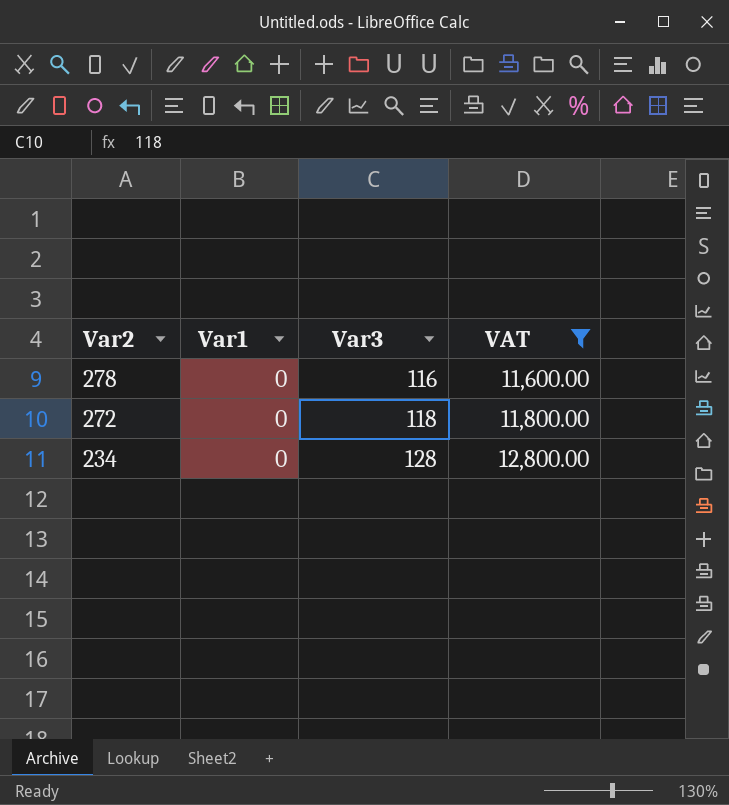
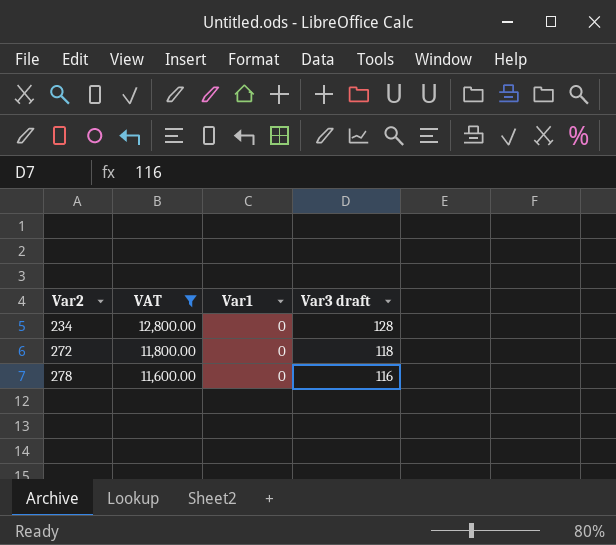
row order: Var2 descending -> Var2 ascending
column VAT | position: 4 -> 2
column name: Var3 -> Var3 draft

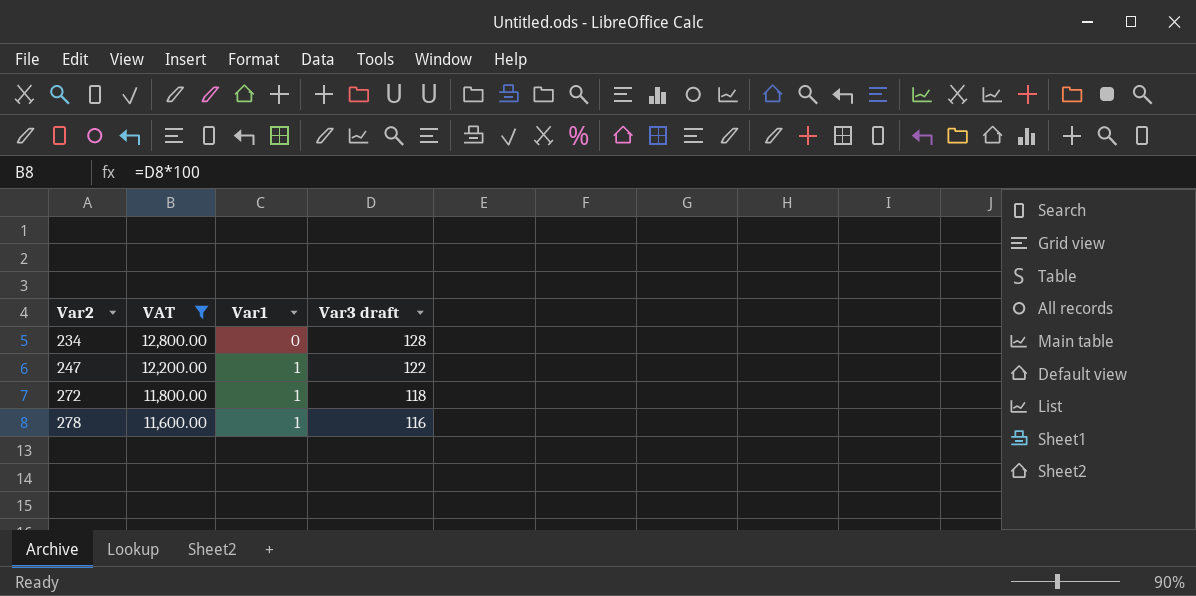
row 247: none -> 12,200.00 | 1 | 122
272 | Var1: 0 -> 1
278 | Var1: 0 -> 1

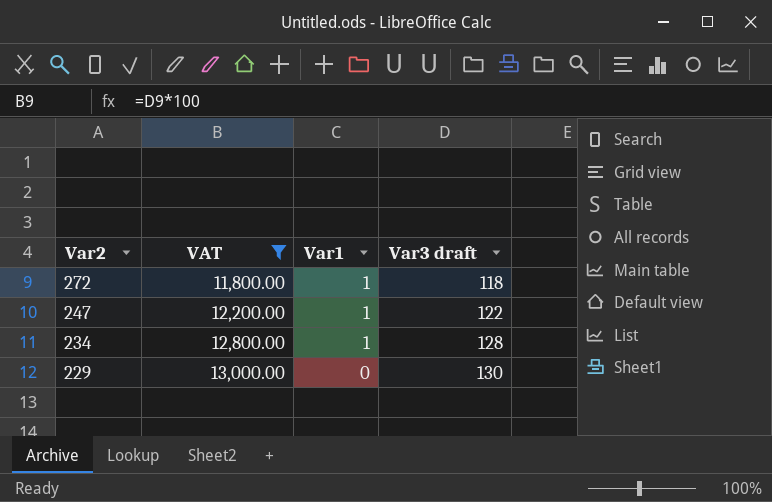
row order: Var2 ascending -> Var2 descending
row 278: 11,600.00 | 1 | 116 -> none
234 | Var1: 0 -> 1
row 229: none -> 13,000.00 | 0 | 130

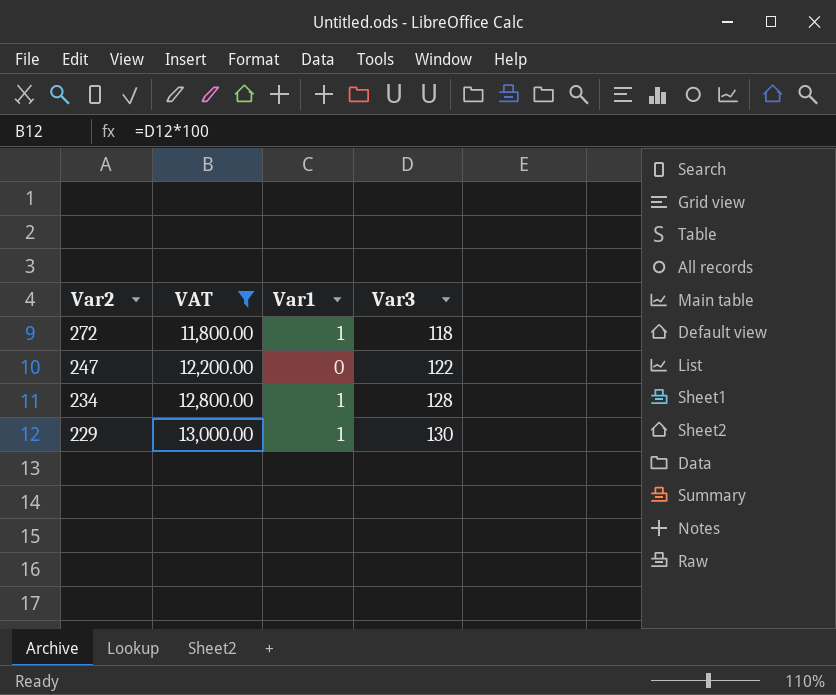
column name: Var3 draft -> Var3
247 | Var1: 1 -> 0
229 | Var1: 0 -> 1

